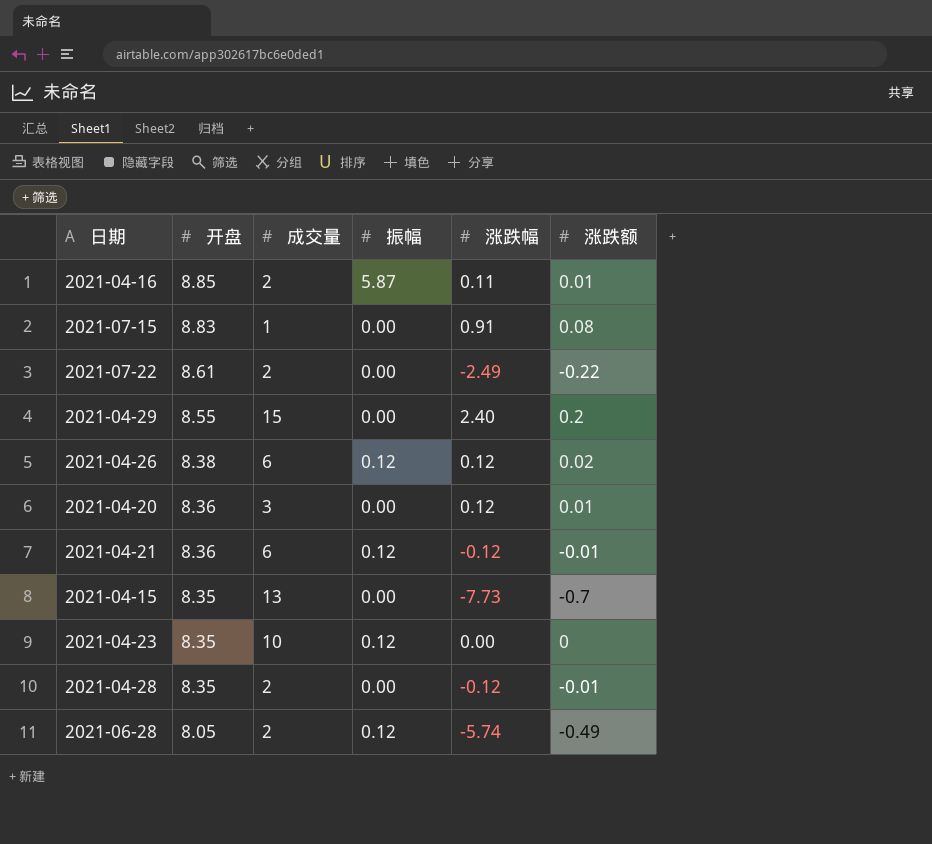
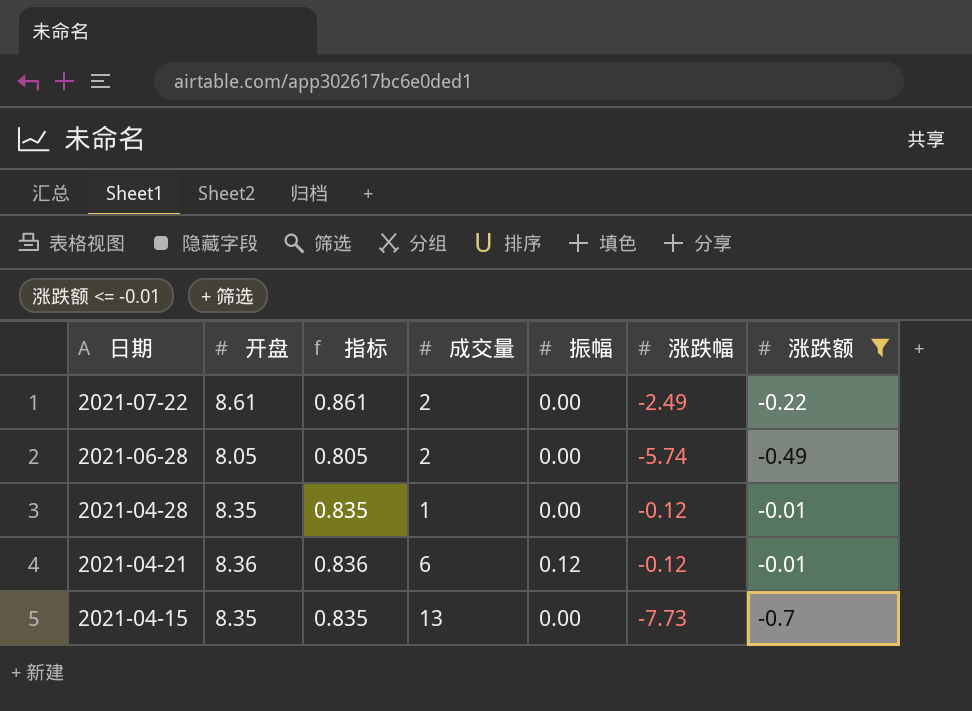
filter: none -> 涨跌额 <= -0.01
row order: 开盘 descending -> 日期 descending
column 指标 | formula: none -> [开盘] * 0.1
2021-06-28 | 振幅: 0.12 -> 0.00
2021-04-28 | 成交量: 2 -> 1

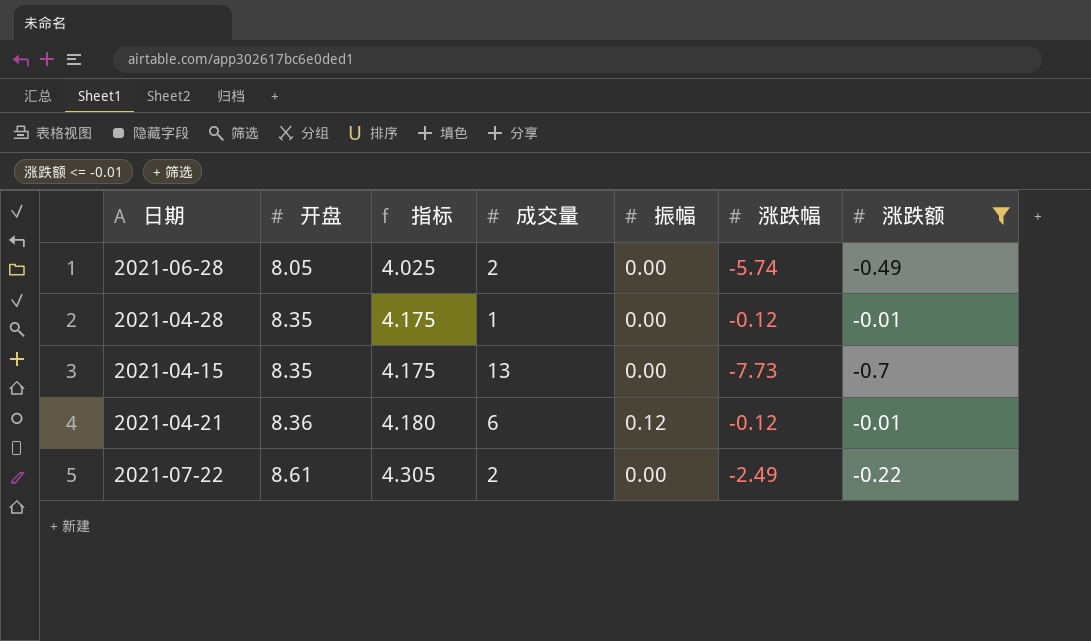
row order: 日期 descending -> 开盘 ascending
column 指标 | formula: [开盘] * 0.1 -> [开盘] * 0.5

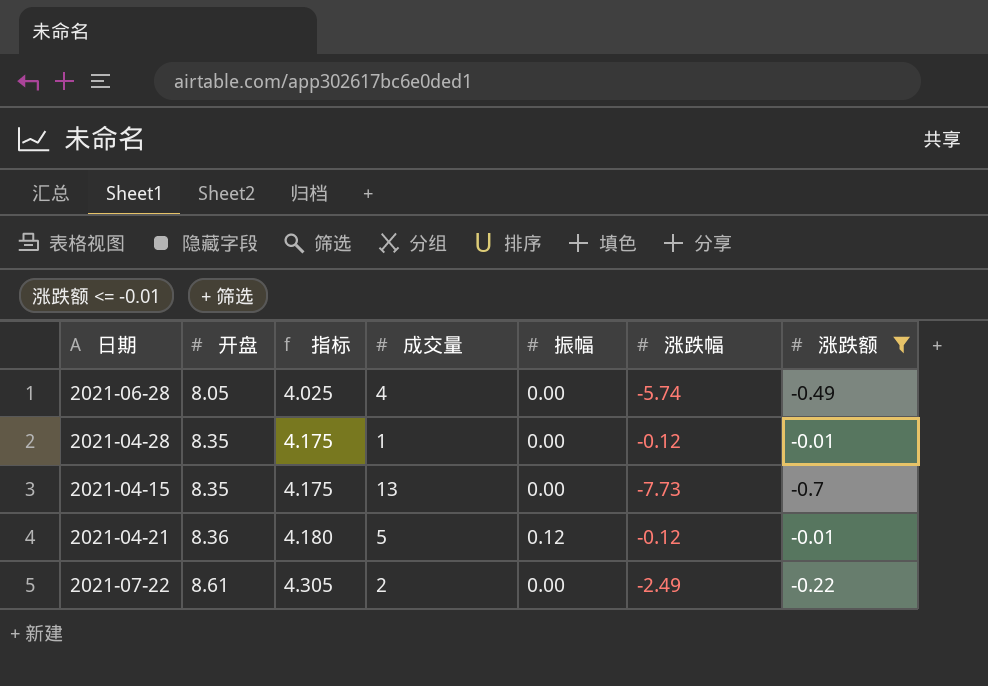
2021-06-28 | 成交量: 2 -> 4
2021-04-21 | 成交量: 6 -> 5

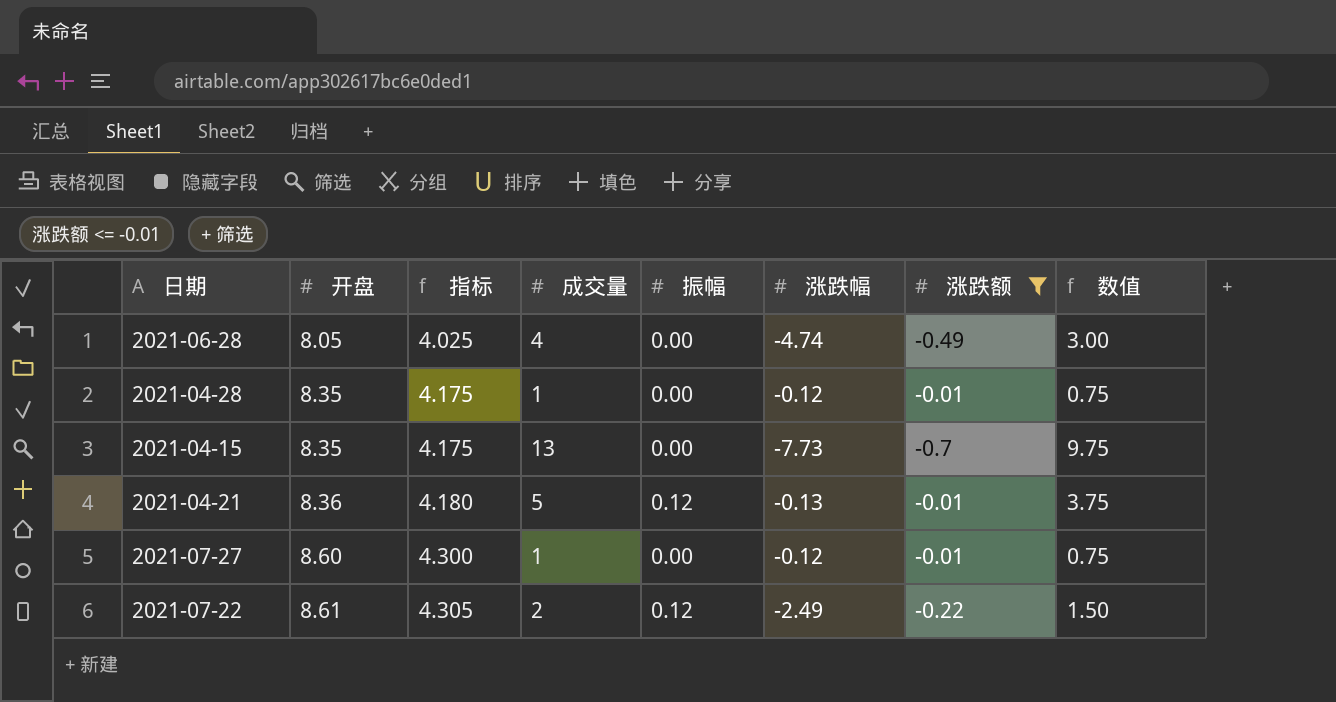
column 数值 | formula: none -> [成交量] * 0.75
2021-06-28 | 涨跌幅: -5.74 -> -4.74
2021-04-21 | 涨跌幅: -0.12 -> -0.13
row 2021-07-27: none -> 8.60 | 4.300 | 1 | 0.00 | -0.12 | -0.01 | 0.75
2021-07-22 | 振幅: 0.00 -> 0.12

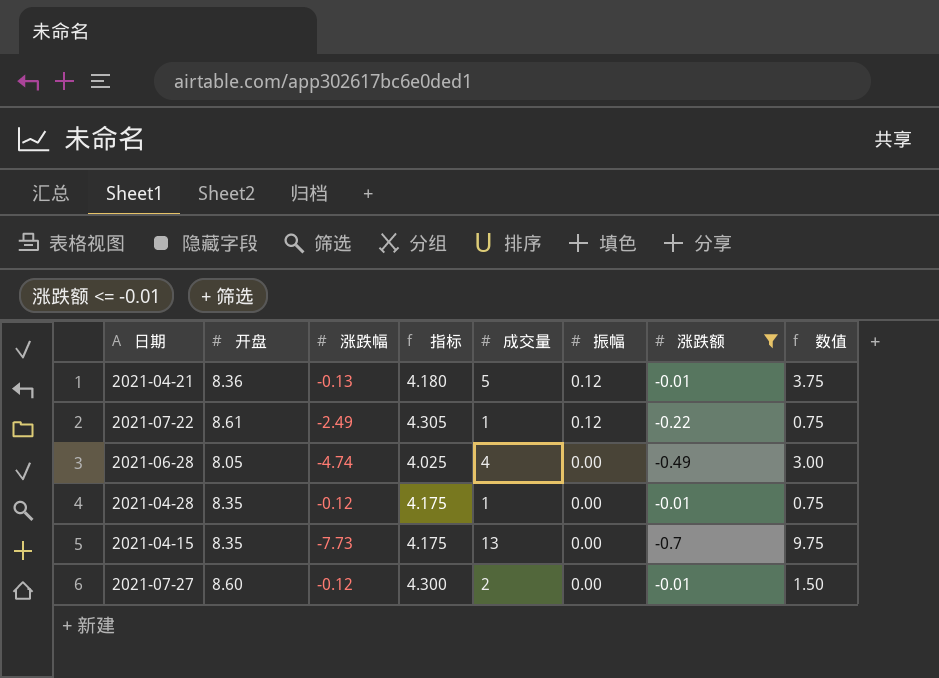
row order: 开盘 ascending -> 振幅 descending
column 涨跌幅 | position: 6 -> 3
2021-07-22 | 成交量: 2 -> 1
2021-07-22 | 数值: 1.50 -> 0.75
2021-07-27 | 成交量: 1 -> 2
2021-07-27 | 数值: 0.75 -> 1.50

